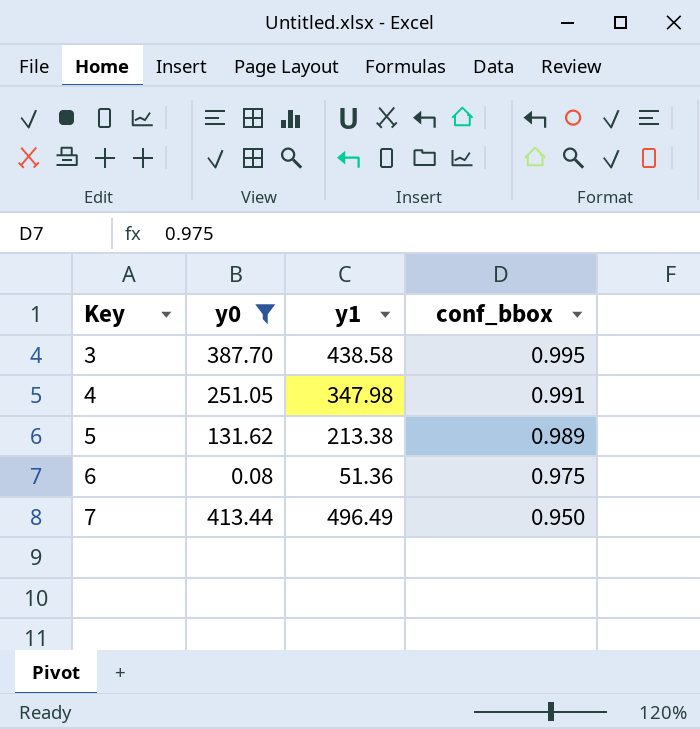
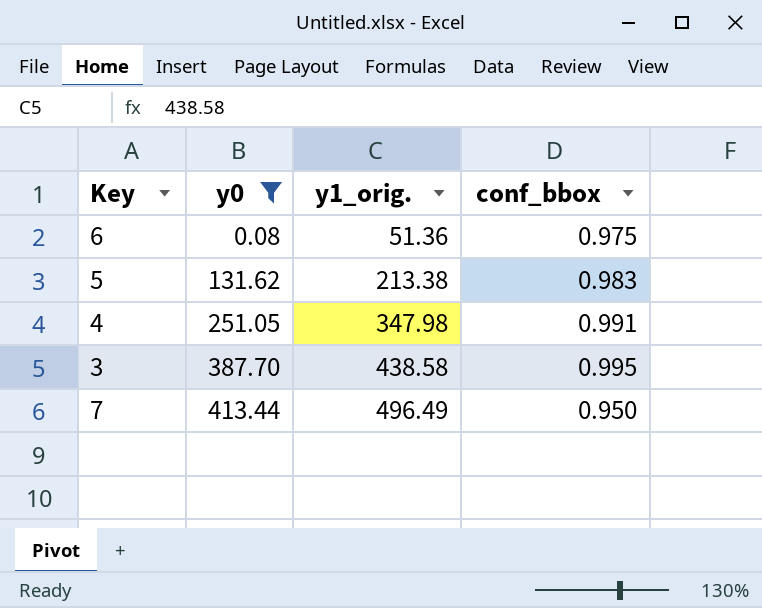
row order: Key ascending -> y0 ascending
column name: y1 -> y1_orig.
5 | conf_bbox: 0.989 -> 0.983

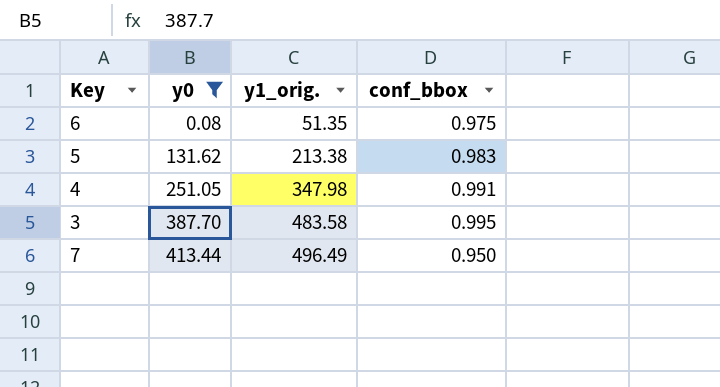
6 | y1_orig.: 51.36 -> 51.35
3 | y1_orig.: 438.58 -> 483.58

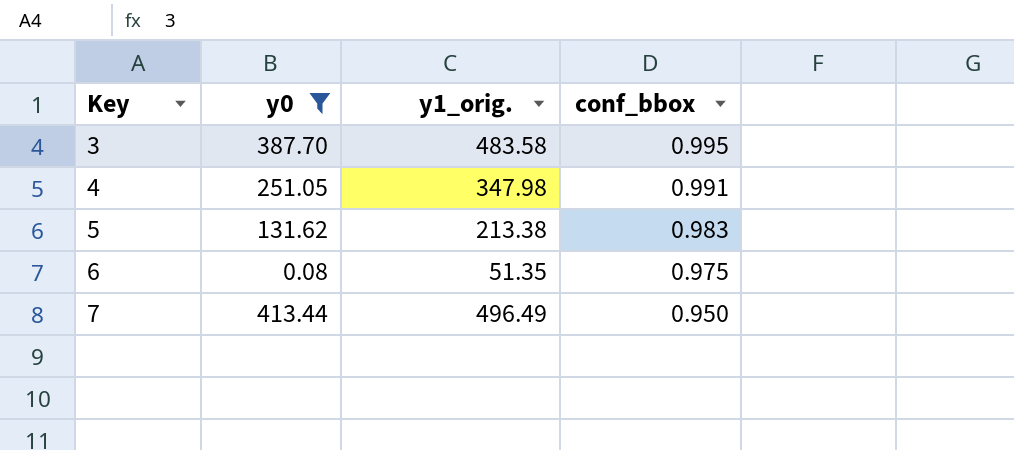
row order: y0 ascending -> Key ascending

